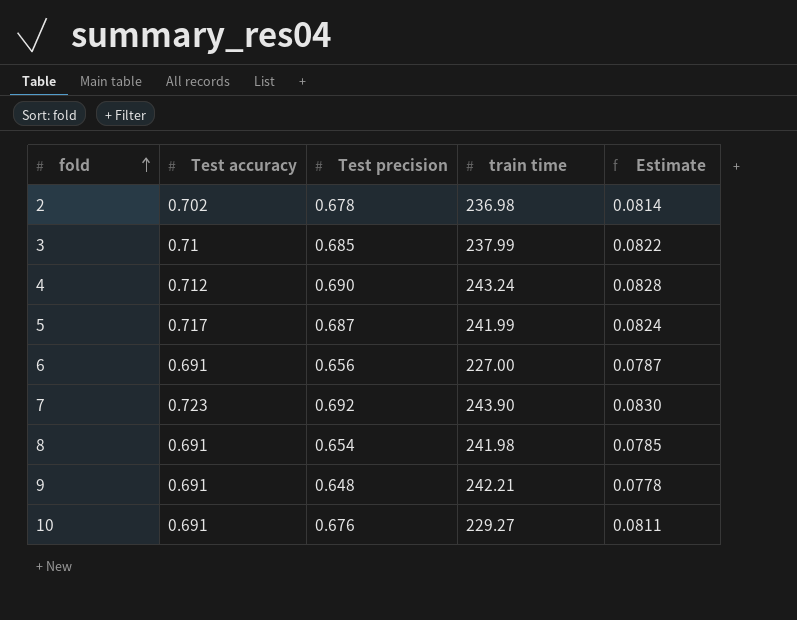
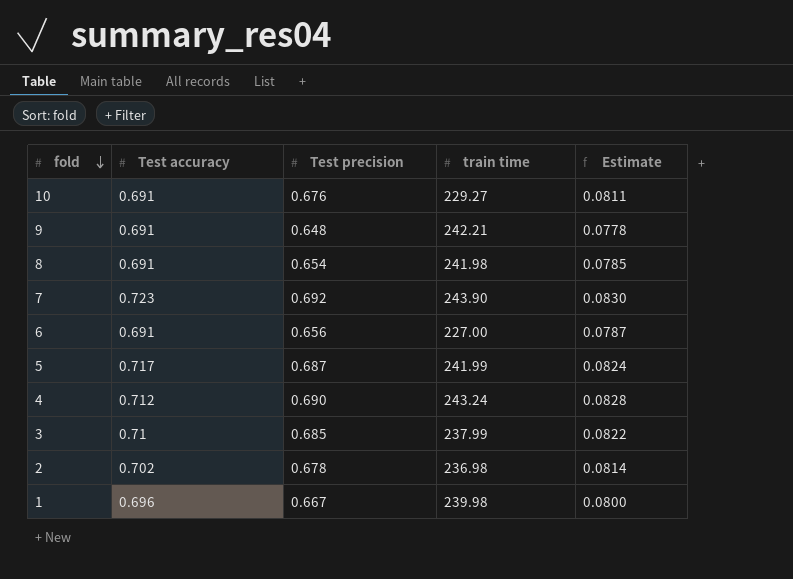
row order: fold ascending -> fold descending
row 1: none -> 0.696 | 0.667 | 239.98 | 0.0800

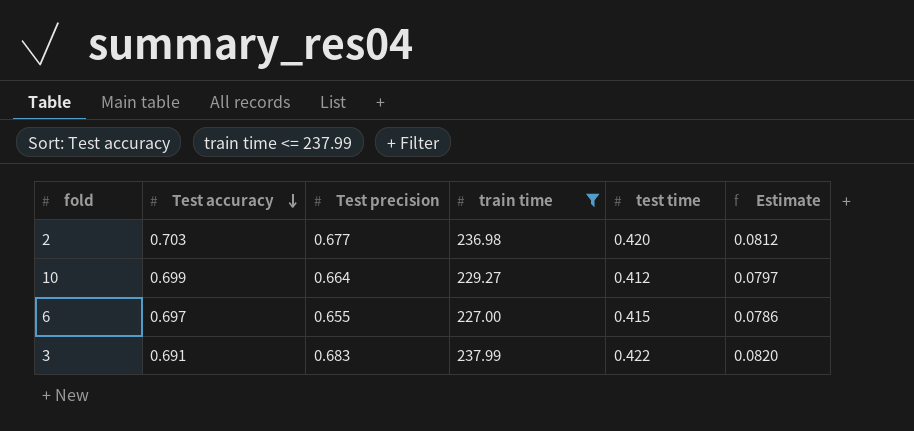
filter: none -> train time <= 237.99
row order: fold descending -> Test accuracy descending
column test time | position: none -> 5
2 | Test accuracy: 0.702 -> 0.703
2 | Test precision: 0.678 -> 0.677
2 | Estimate: 0.0814 -> 0.0812
10 | Test accuracy: 0.691 -> 0.699
10 | Test precision: 0.676 -> 0.664
10 | Estimate: 0.0811 -> 0.0797
6 | Test accuracy: 0.691 -> 0.697
6 | Test precision: 0.656 -> 0.655
6 | Estimate: 0.0787 -> 0.0786
3 | Test accuracy: 0.71 -> 0.691
3 | Test precision: 0.685 -> 0.683
3 | Estimate: 0.0822 -> 0.0820

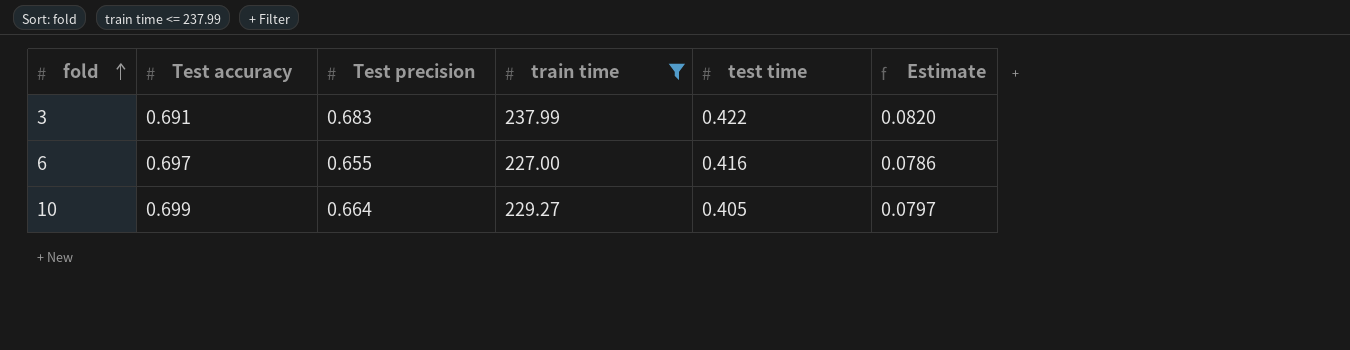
row order: Test accuracy descending -> fold ascending
row 2: 0.703 | 0.677 | 236.98 | 0.420 | 0.0812 -> none
6 | test time: 0.415 -> 0.416
10 | test time: 0.412 -> 0.405

